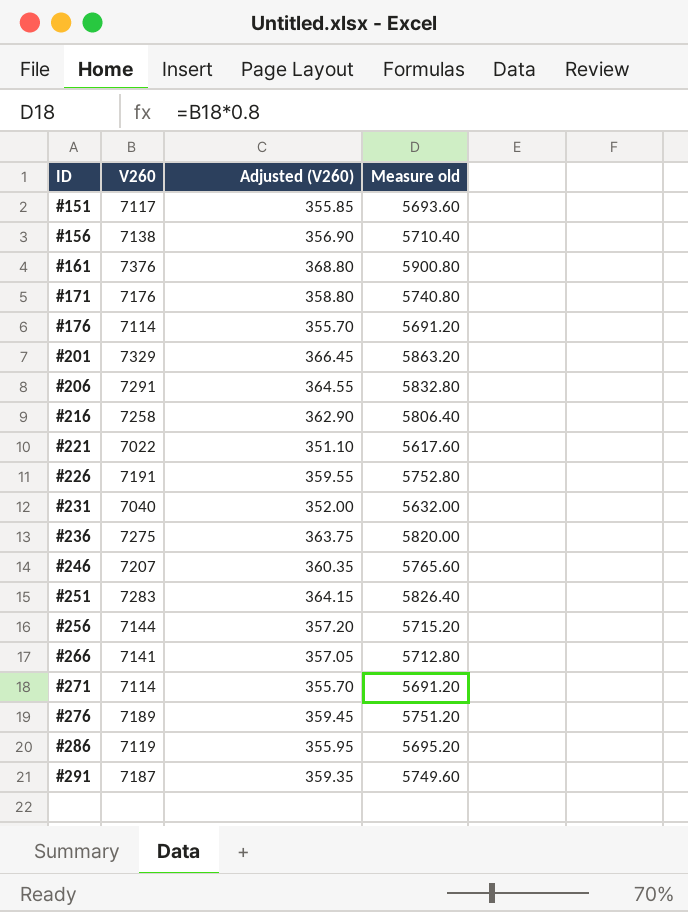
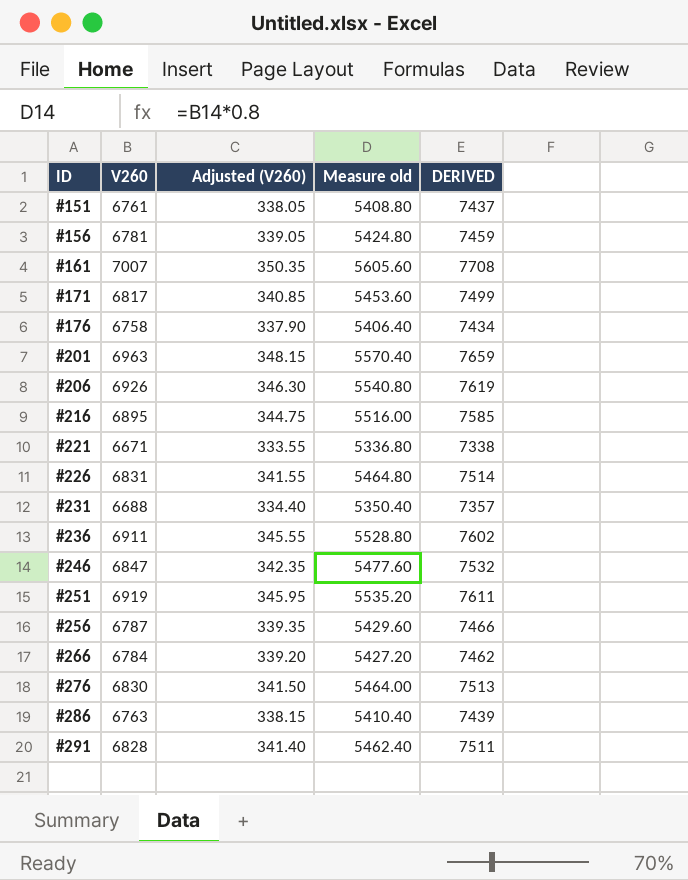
column DERIVED | formula: none -> [V260] * 1.1
row #271: 7114 | 355.70 | 5691.20 -> none
#151 | V260: 7117 -> 6761
#151 | Adjusted (V260): 355.85 -> 338.05
#151 | Measure old: 5693.60 -> 5408.80
#156 | V260: 7138 -> 6781
#156 | Adjusted (V260): 356.90 -> 339.05
#156 | Measure old: 5710.40 -> 5424.80
#161 | V260: 7376 -> 7007
#161 | Adjusted (V260): 368.80 -> 350.35
#161 | Measure old: 5900.80 -> 5605.60
#171 | V260: 7176 -> 6817
#171 | Adjusted (V260): 358.80 -> 340.85
#171 | Measure old: 5740.80 -> 5453.60
#176 | V260: 7114 -> 6758
#176 | Adjusted (V260): 355.70 -> 337.90
#176 | Measure old: 5691.20 -> 5406.40
#201 | V260: 7329 -> 6963
#201 | Adjusted (V260): 366.45 -> 348.15
#201 | Measure old: 5863.20 -> 5570.40
#206 | V260: 7291 -> 6926
#206 | Adjusted (V260): 364.55 -> 346.30
#206 | Measure old: 5832.80 -> 5540.80
#216 | V260: 7258 -> 6895
#216 | Adjusted (V260): 362.90 -> 344.75
#216 | Measure old: 5806.40 -> 5516.00
#221 | V260: 7022 -> 6671
#221 | Adjusted (V260): 351.10 -> 333.55
#221 | Measure old: 5617.60 -> 5336.80
#226 | V260: 7191 -> 6831
#226 | Adjusted (V260): 359.55 -> 341.55
#226 | Measure old: 5752.80 -> 5464.80
#231 | V260: 7040 -> 6688
#231 | Adjusted (V260): 352.00 -> 334.40
#231 | Measure old: 5632.00 -> 5350.40
#236 | V260: 7275 -> 6911
#236 | Adjusted (V260): 363.75 -> 345.55
#236 | Measure old: 5820.00 -> 5528.80
#246 | V260: 7207 -> 6847
#246 | Adjusted (V260): 360.35 -> 342.35
#246 | Measure old: 5765.60 -> 5477.60
#251 | V260: 7283 -> 6919
#251 | Adjusted (V260): 364.15 -> 345.95
#251 | Measure old: 5826.40 -> 5535.20
#256 | V260: 7144 -> 6787
#256 | Adjusted (V260): 357.20 -> 339.35
#256 | Measure old: 5715.20 -> 5429.60
#266 | V260: 7141 -> 6784
#266 | Adjusted (V260): 357.05 -> 339.20
#266 | Measure old: 5712.80 -> 5427.20
#276 | V260: 7189 -> 6830
#276 | Adjusted (V260): 359.45 -> 341.50
#276 | Measure old: 5751.20 -> 5464.00
#286 | V260: 7119 -> 6763
#286 | Adjusted (V260): 355.95 -> 338.15
#286 | Measure old: 5695.20 -> 5410.40
#291 | V260: 7187 -> 6828
#291 | Adjusted (V260): 359.35 -> 341.40
#291 | Measure old: 5749.60 -> 5462.40

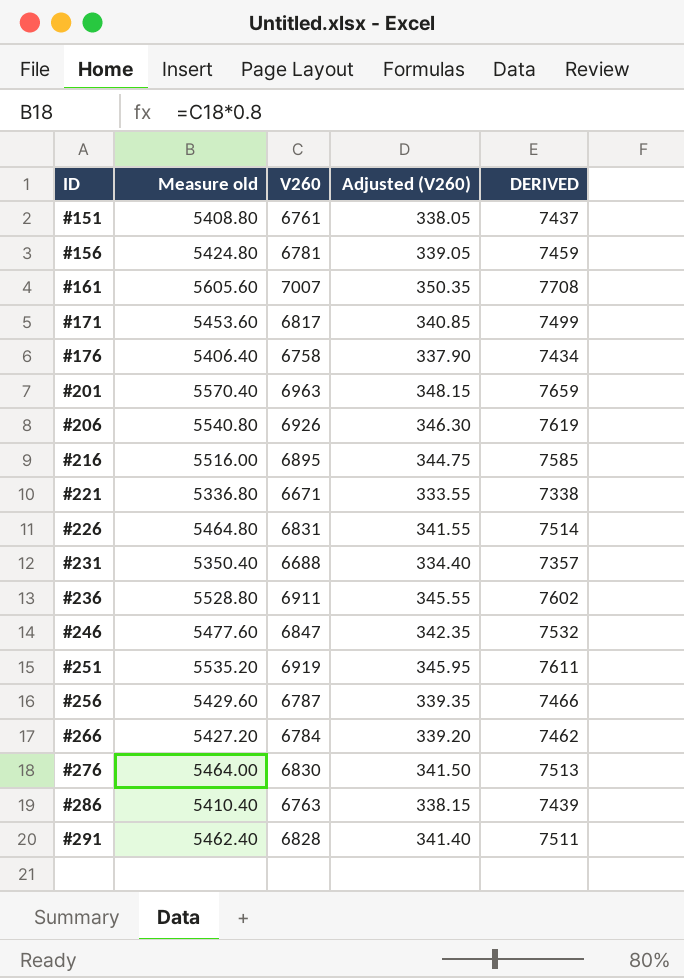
column Measure old | position: 4 -> 2

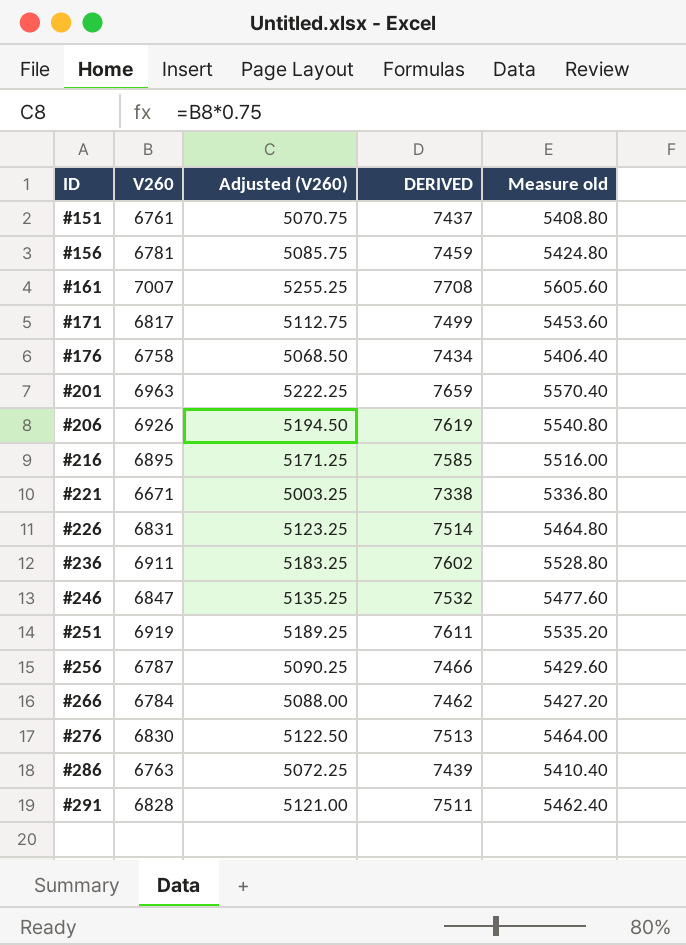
column Adjusted (V260) | formula: [V260] * 0.05 -> [V260] * 0.75
column Measure old | position: 2 -> 5
row #231: 5350.40 | 6688 | 334.40 | 7357 -> none

